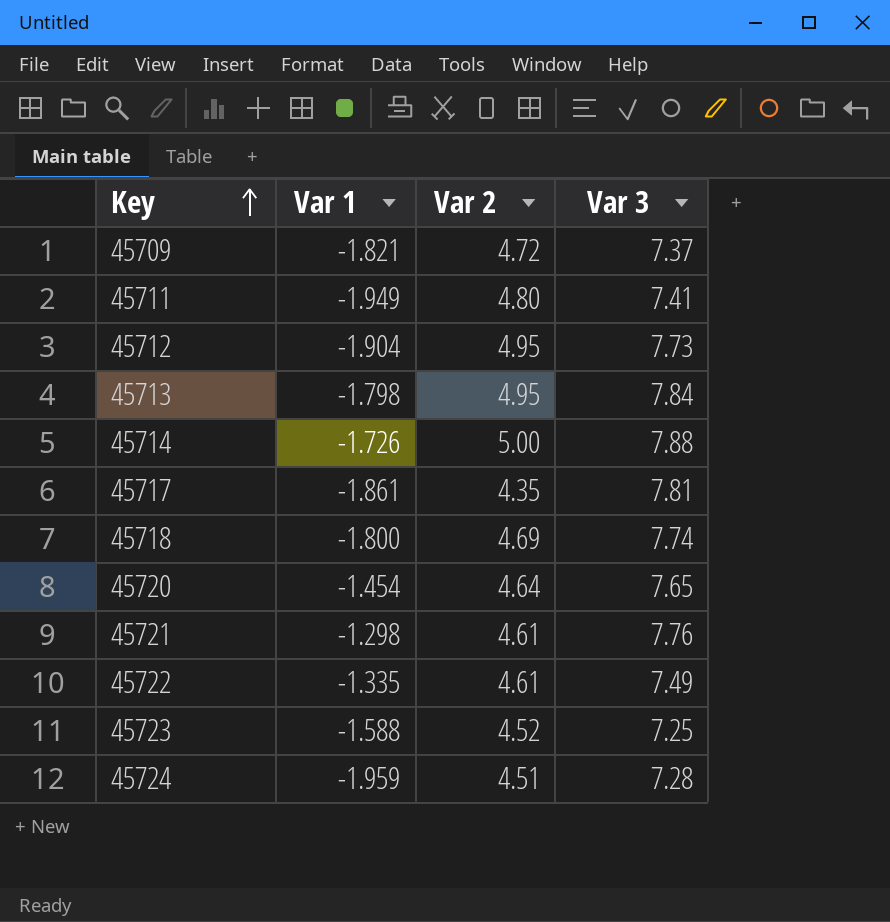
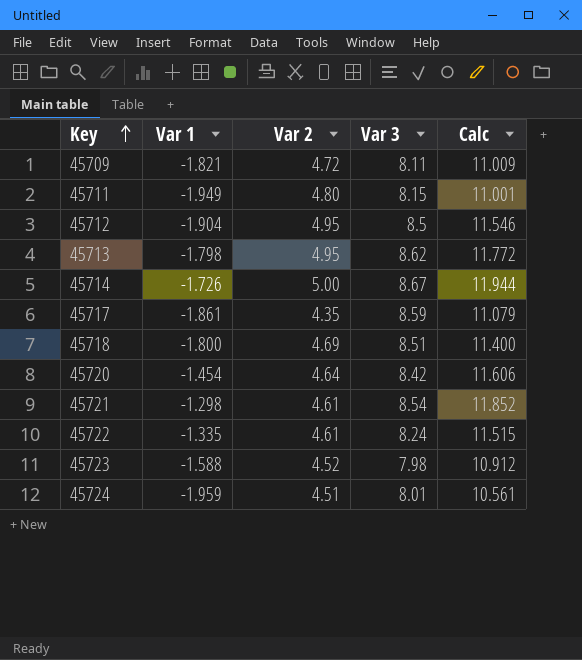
column Calc | formula: none -> [Var 1] + [Var 2] + [Var 3]
45709 | Var 3: 7.37 -> 8.11
45711 | Var 3: 7.41 -> 8.15
45712 | Var 3: 7.73 -> 8.5
45713 | Var 3: 7.84 -> 8.62
45714 | Var 3: 7.88 -> 8.67
45717 | Var 3: 7.81 -> 8.59
45718 | Var 3: 7.74 -> 8.51
45720 | Var 3: 7.65 -> 8.42
45721 | Var 3: 7.76 -> 8.54
45722 | Var 3: 7.49 -> 8.24
45723 | Var 3: 7.25 -> 7.98
45724 | Var 3: 7.28 -> 8.01

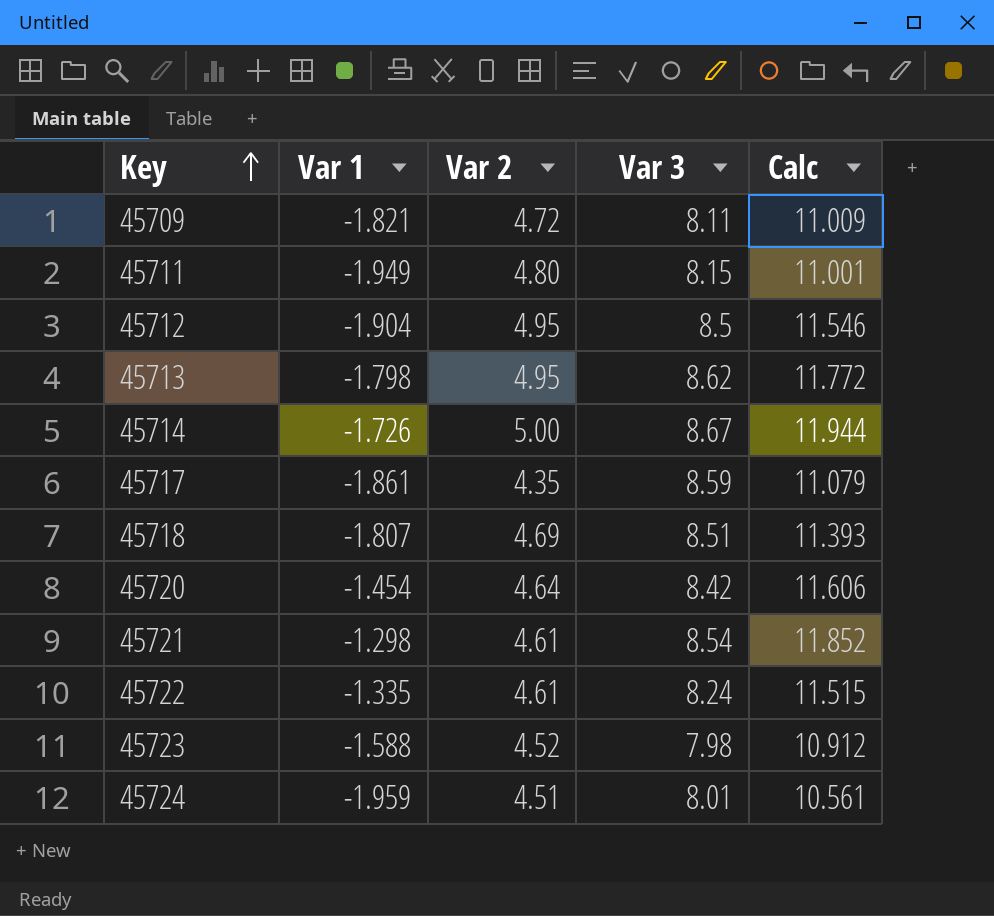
45718 | Var 1: -1.800 -> -1.807
45718 | Calc: 11.400 -> 11.393

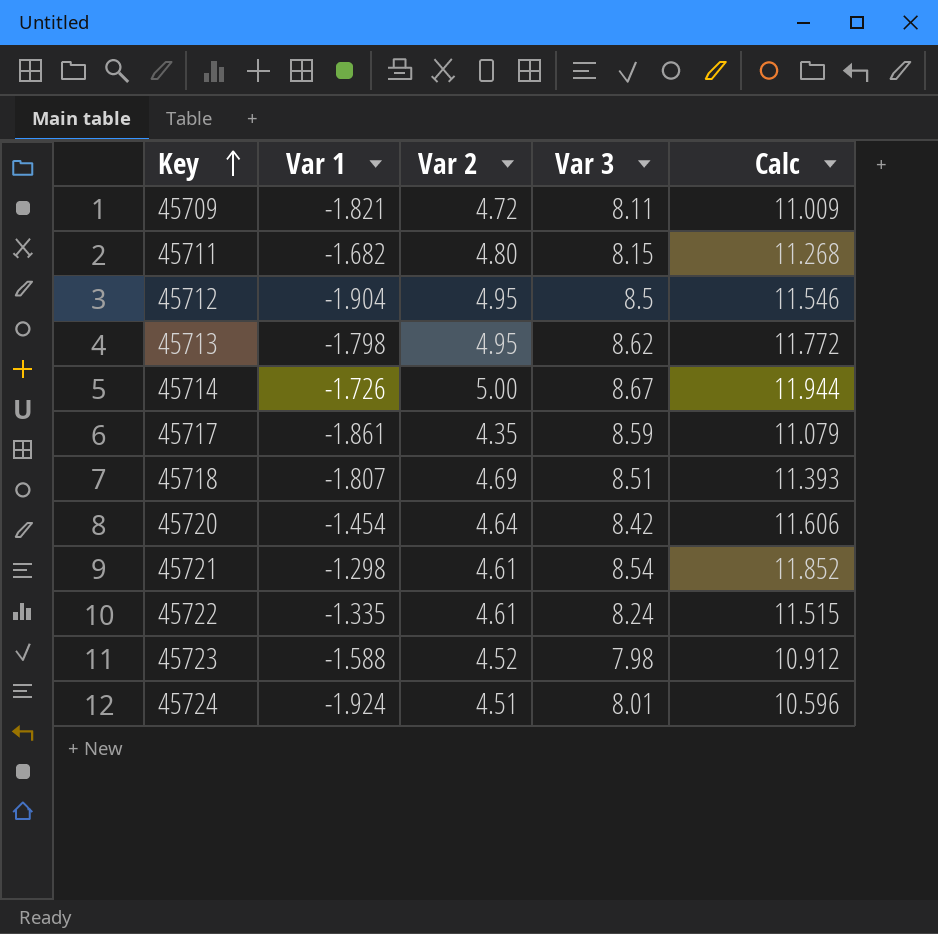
45711 | Var 1: -1.949 -> -1.682
45711 | Calc: 11.001 -> 11.268
45724 | Var 1: -1.959 -> -1.924
45724 | Calc: 10.561 -> 10.596

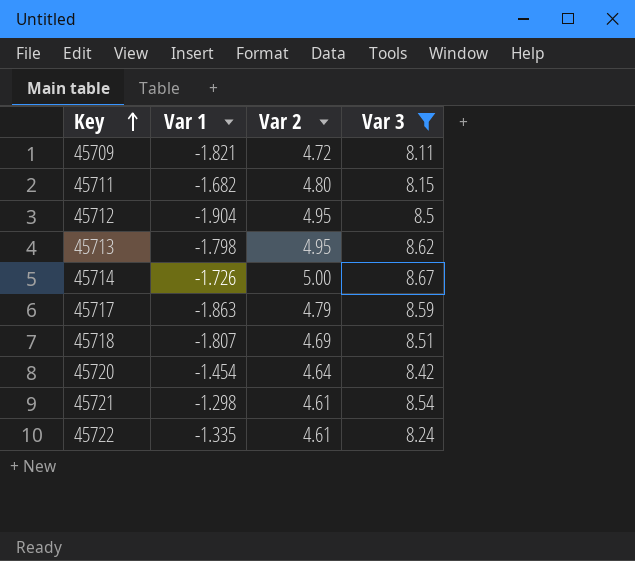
filter: none -> Var 3 >= 8.11
column Calc | formula: [Var 1] + [Var 2] + [Var 3] -> none
45717 | Var 1: -1.861 -> -1.863
45717 | Var 2: 4.35 -> 4.79

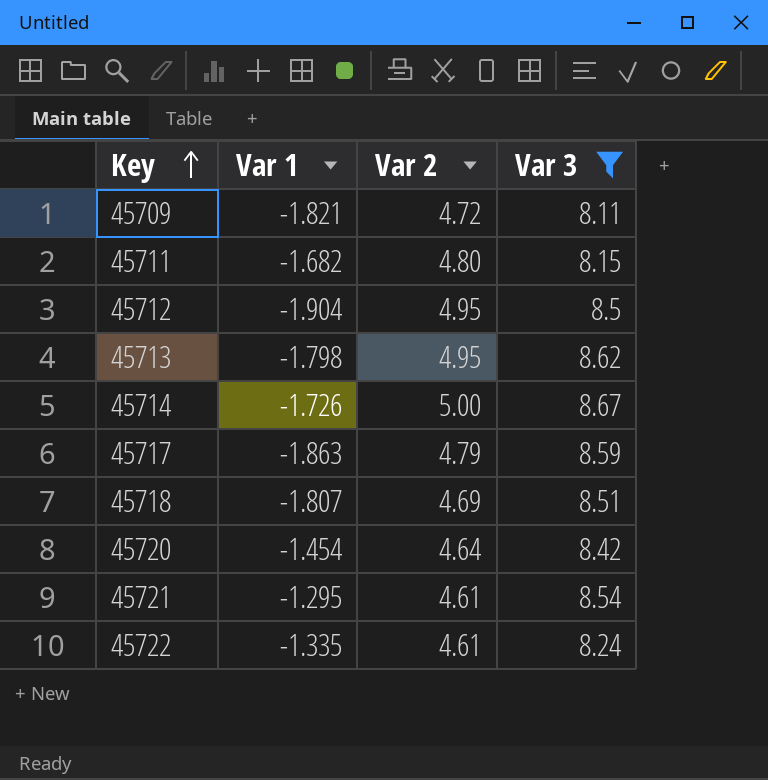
45721 | Var 1: -1.298 -> -1.295

